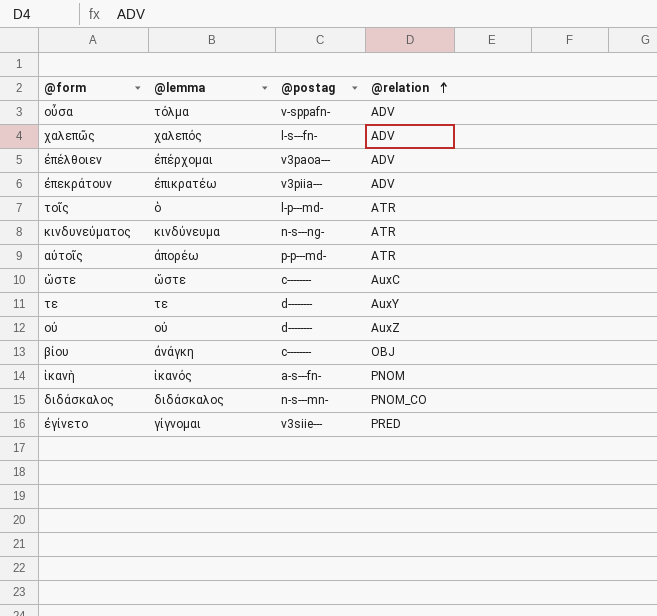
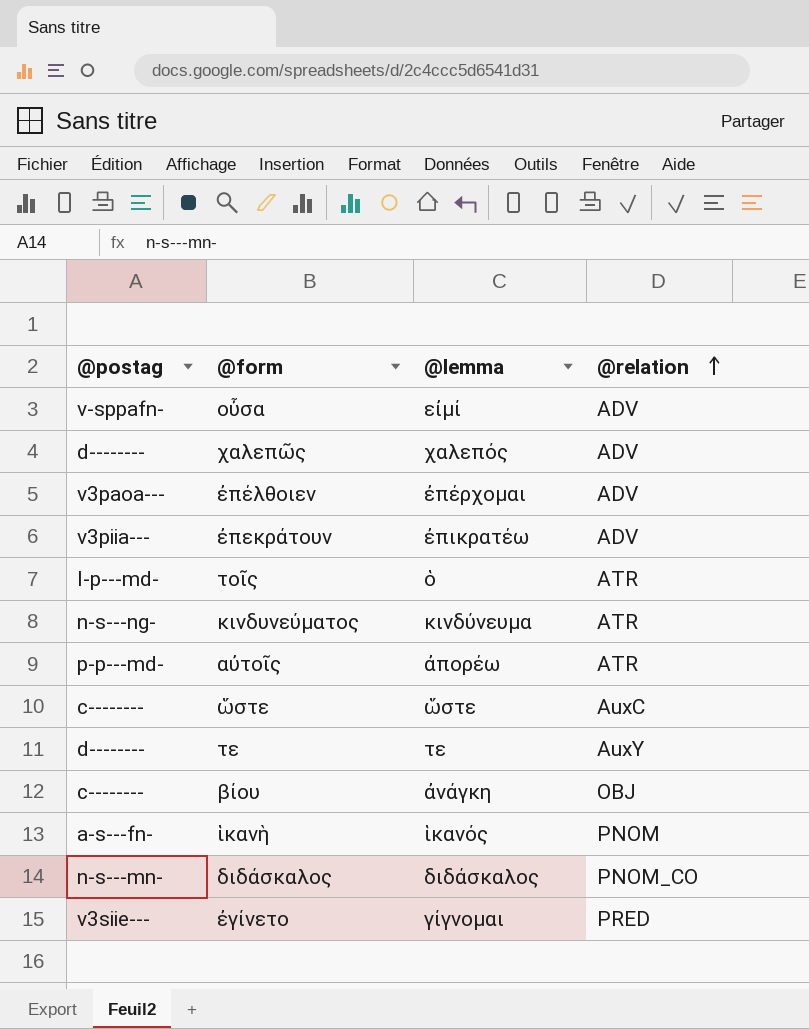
column @postag | position: 3 -> 1
row οὐ: οὐ | d-------- | AuxZ -> none
οὖσα | @lemma: τόλμα -> εἰμί
χαλεπῶς | @postag: l-s---fn- -> d--------

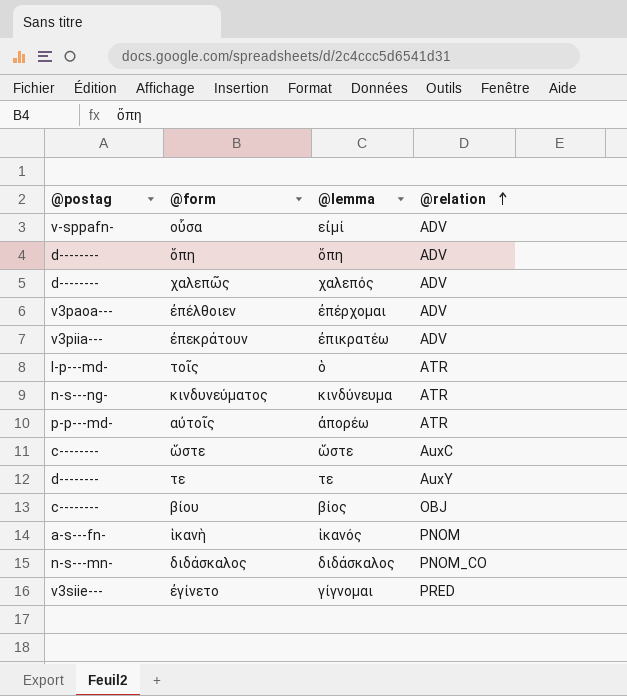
row ὅπη: none -> d-------- | ὅπη | ADV
βίου | @lemma: ἀνάγκη -> βίος

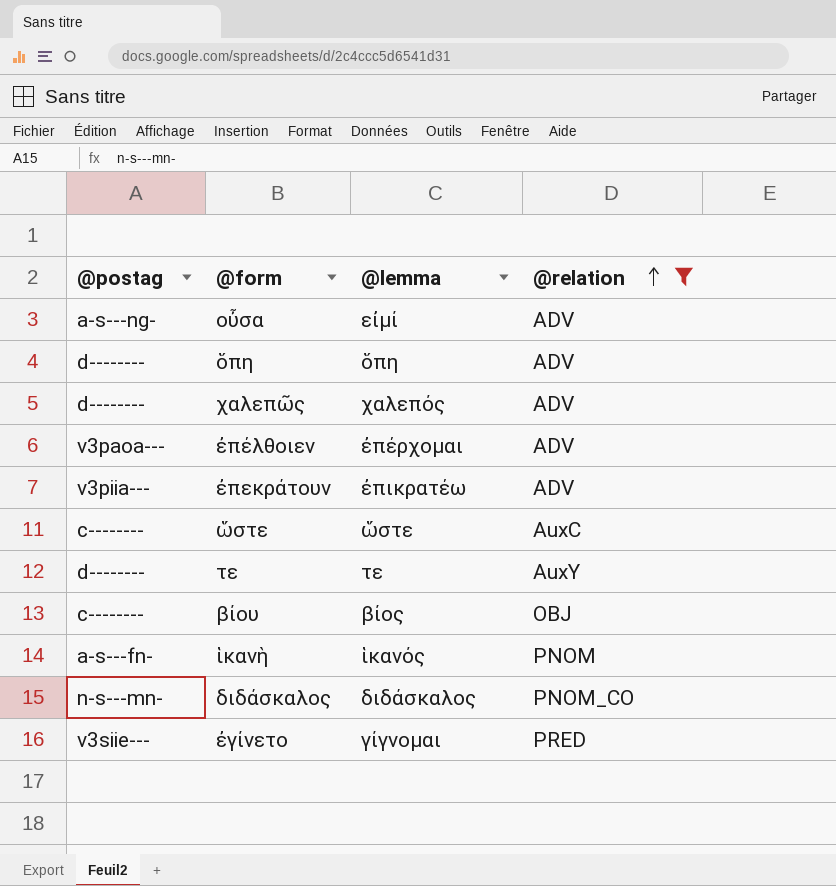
filter: none -> @relation != ATR
οὖσα | @postag: v-sppafn- -> a-s---ng-

